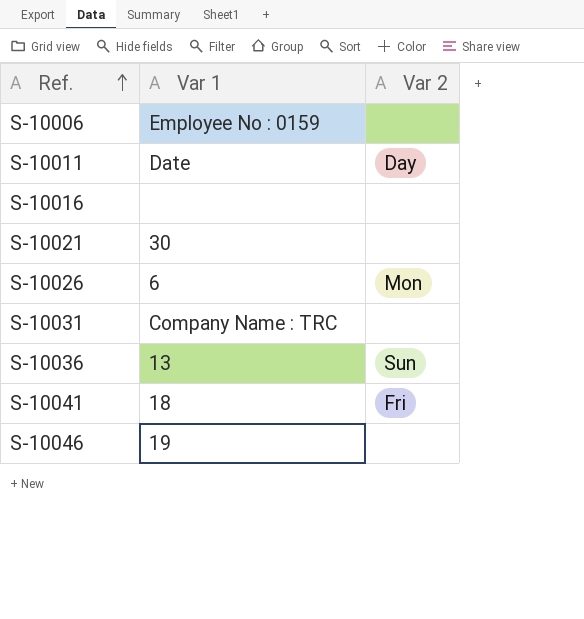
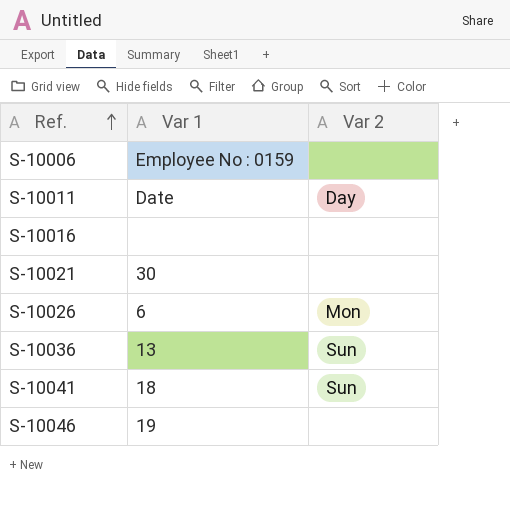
row S-10031: Company Name : TRC | none -> none
S-10041 | Var 2: Fri -> Sun

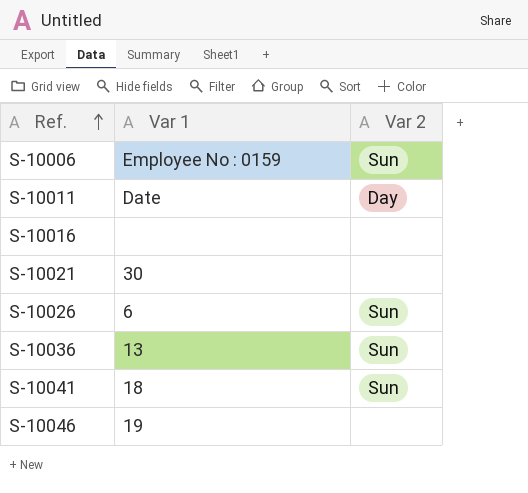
S-10006 | Var 2: none -> Sun
S-10026 | Var 2: Mon -> Sun

